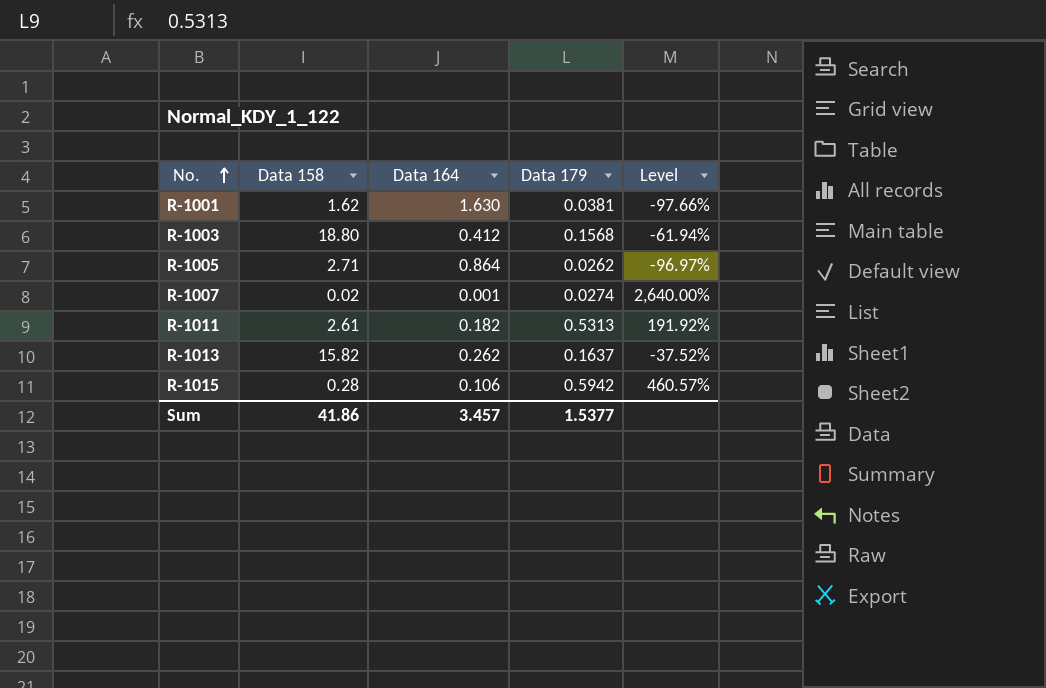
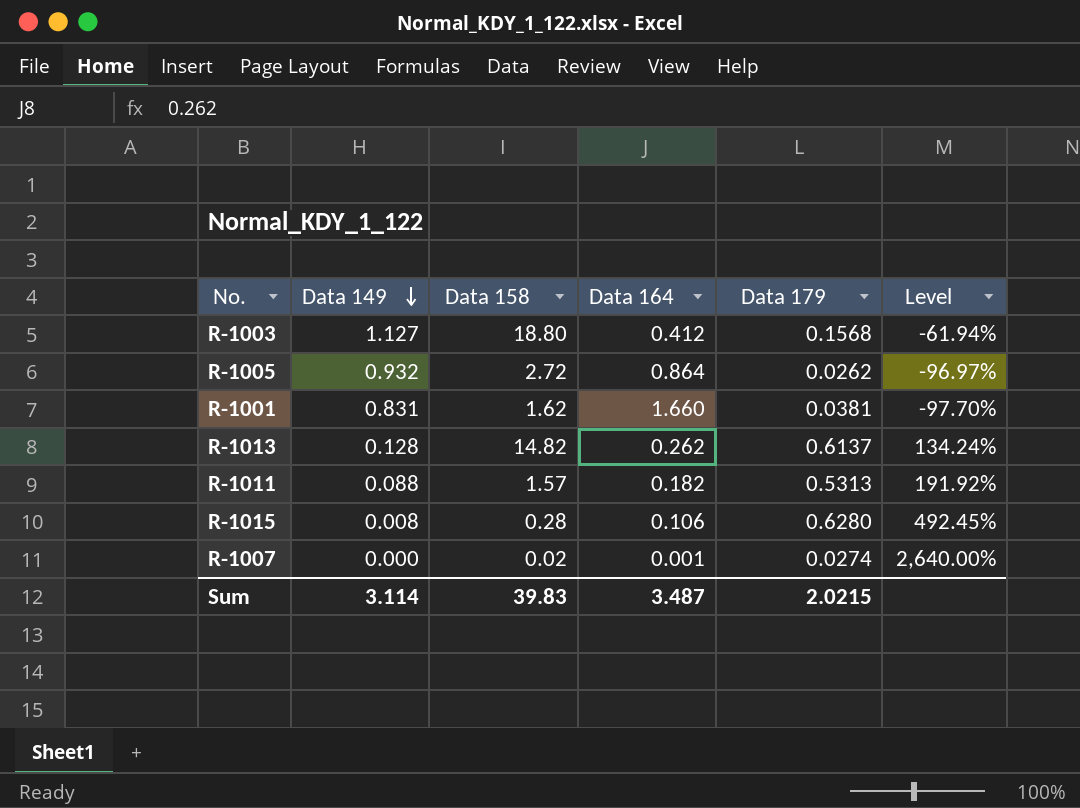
row order: No. ascending -> Data 149 descending
column Data 149 | position: none -> 2
R-1005 | Data 158: 2.71 -> 2.72
R-1001 | Data 164: 1.630 -> 1.660
R-1001 | Level: -97.66% -> -97.70%
R-1013 | Data 158: 15.82 -> 14.82
R-1013 | Data 179: 0.1637 -> 0.6137
R-1013 | Level: -37.52% -> 134.24%
R-1011 | Data 158: 2.61 -> 1.57
R-1015 | Data 179: 0.5942 -> 0.6280
R-1015 | Level: 460.57% -> 492.45%
Sum | Data 158: 41.86 -> 39.83
Sum | Data 164: 3.457 -> 3.487
Sum | Data 179: 1.5377 -> 2.0215

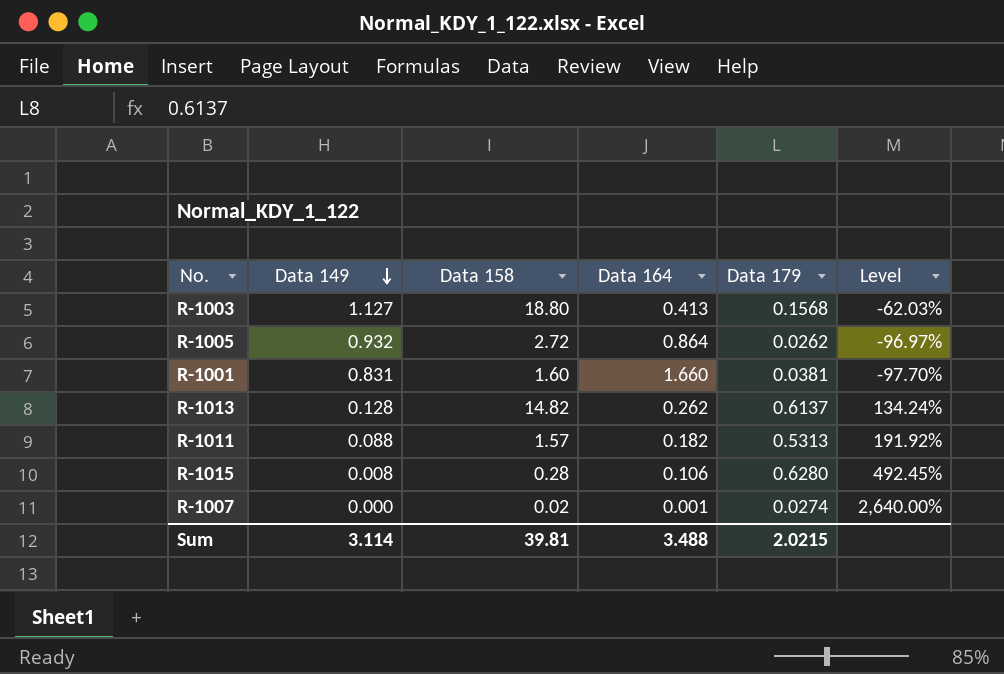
R-1003 | Data 164: 0.412 -> 0.413
R-1003 | Level: -61.94% -> -62.03%
R-1001 | Data 158: 1.62 -> 1.60
Sum | Data 158: 39.83 -> 39.81
Sum | Data 164: 3.487 -> 3.488

